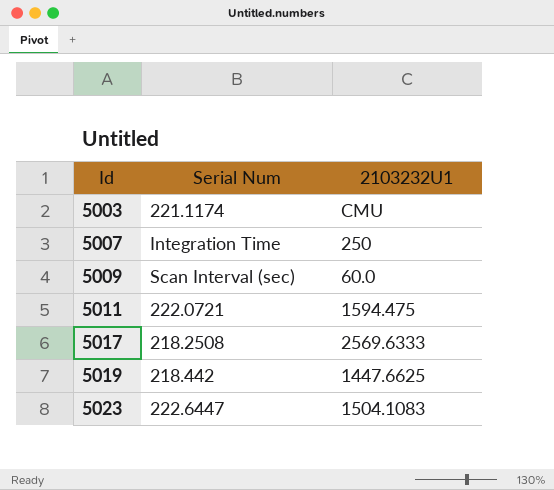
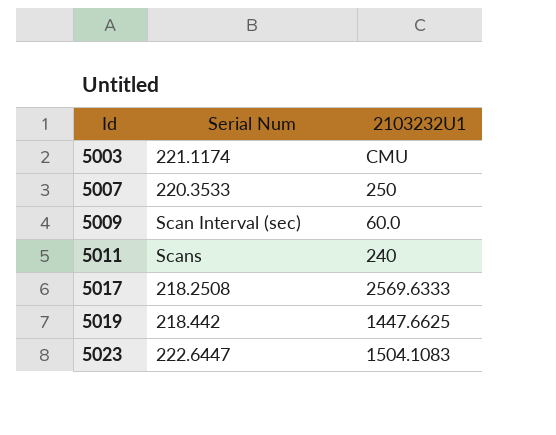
5007 | Serial Num: Integration Time -> 220.3533
5011 | Serial Num: 222.0721 -> Scans
5011 | 2103232U1: 1594.475 -> 240

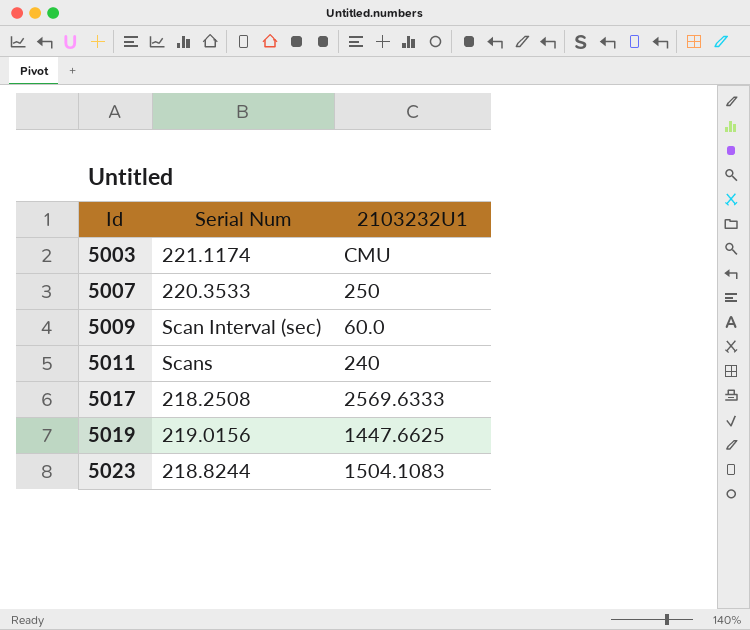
5019 | Serial Num: 218.442 -> 219.0156
5023 | Serial Num: 222.6447 -> 218.8244

